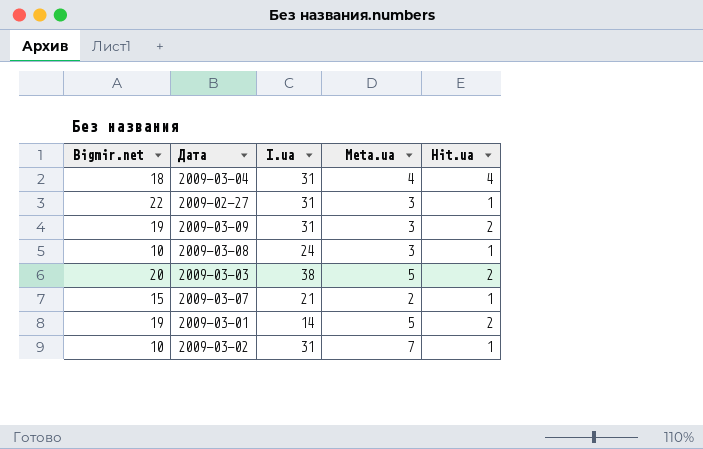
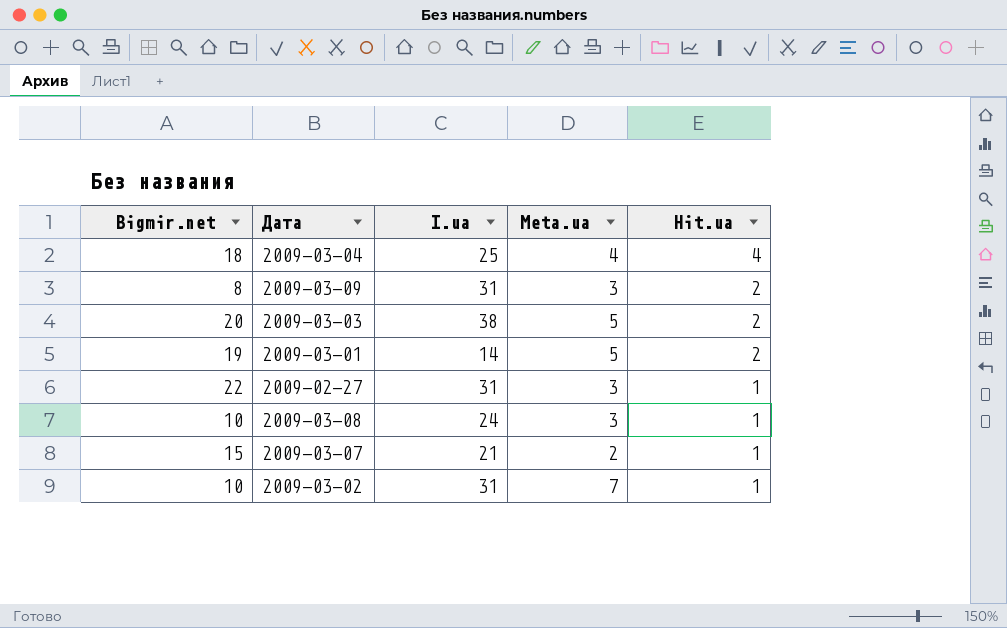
row order: none -> Hit.ua descending
2009-03-04 | I.ua: 31 -> 25
2009-03-09 | Bigmir.net: 19 -> 8

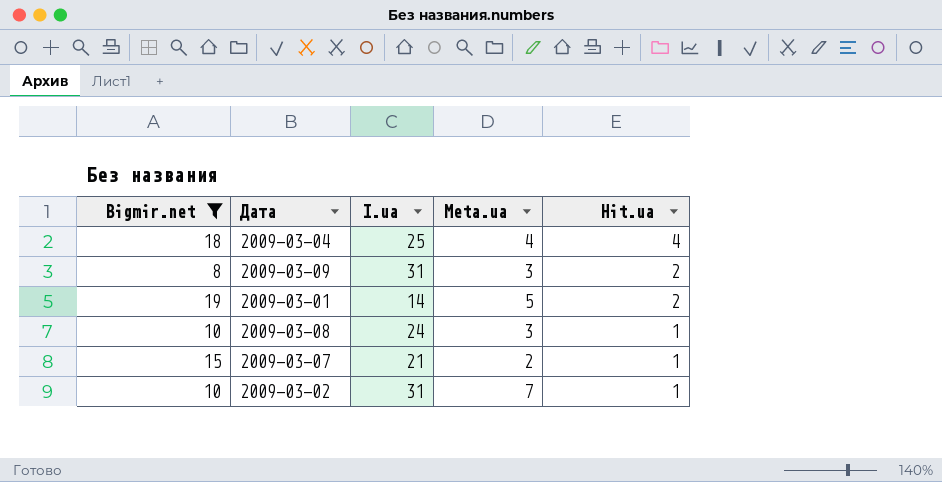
filter: none -> Bigmir.net <= 19

